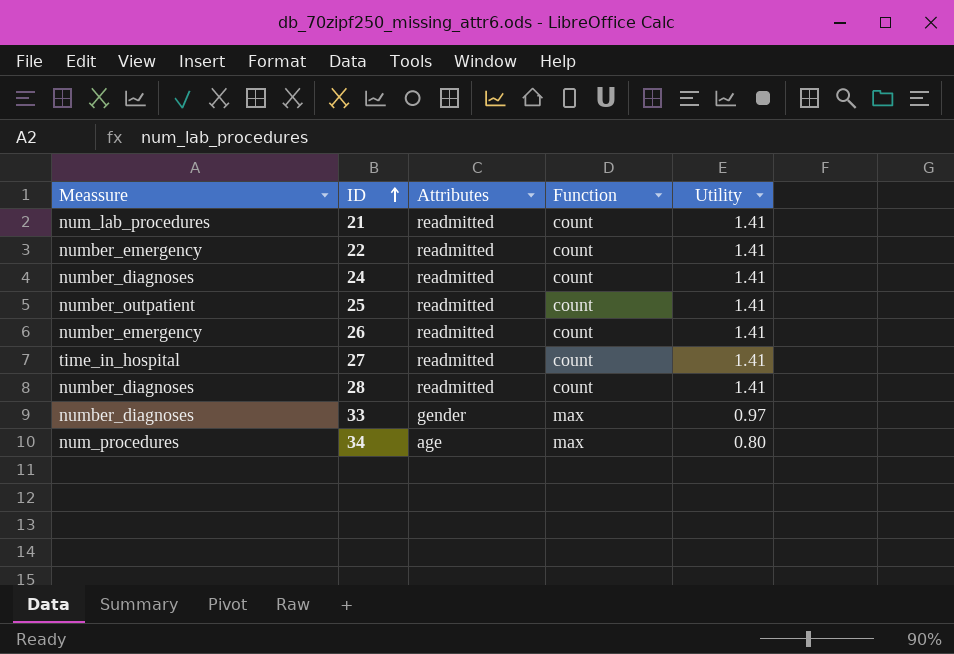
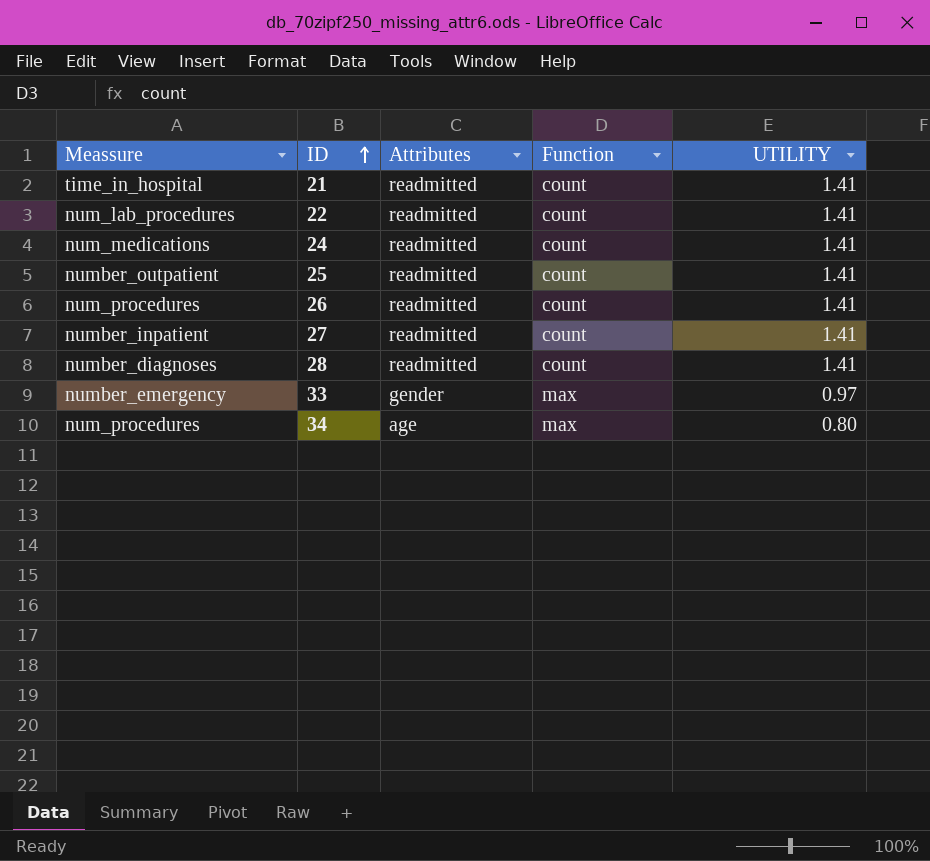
column name: Utility -> UTILITY
21 | Meassure: num_lab_procedures -> time_in_hospital
22 | Meassure: number_emergency -> num_lab_procedures
24 | Meassure: number_diagnoses -> num_medications
26 | Meassure: number_emergency -> num_procedures
27 | Meassure: time_in_hospital -> number_inpatient
33 | Meassure: number_diagnoses -> number_emergency

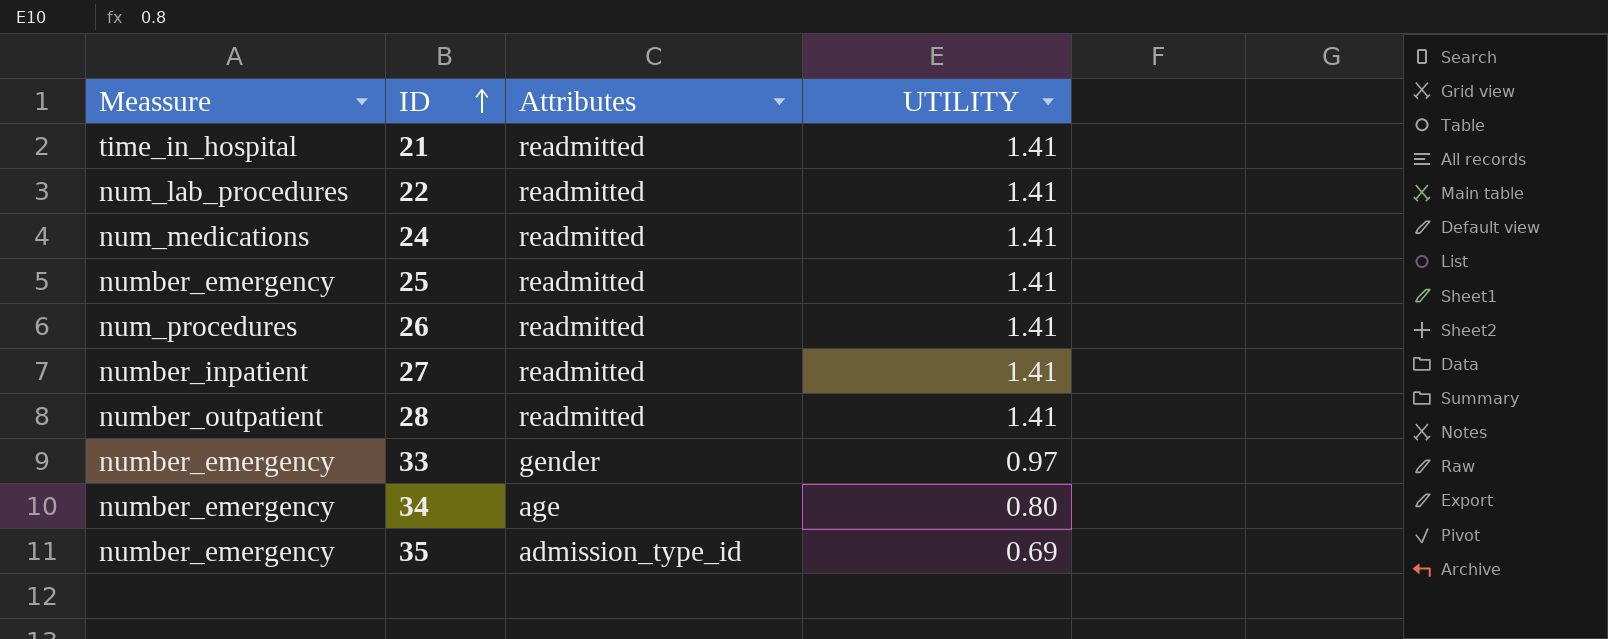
column Function | position: 4 -> none
25 | Meassure: number_outpatient -> number_emergency
28 | Meassure: number_diagnoses -> number_outpatient
34 | Meassure: num_procedures -> number_emergency
row 35: none -> number_emergency | admission_type_id | 0.69

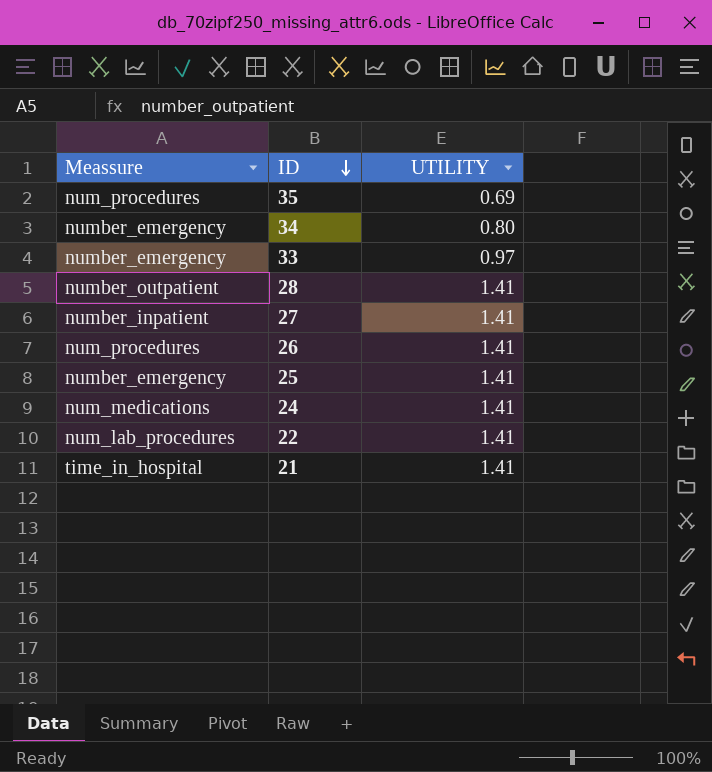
row order: ID ascending -> ID descending
column Attributes | position: 3 -> none
35 | Meassure: number_emergency -> num_procedures

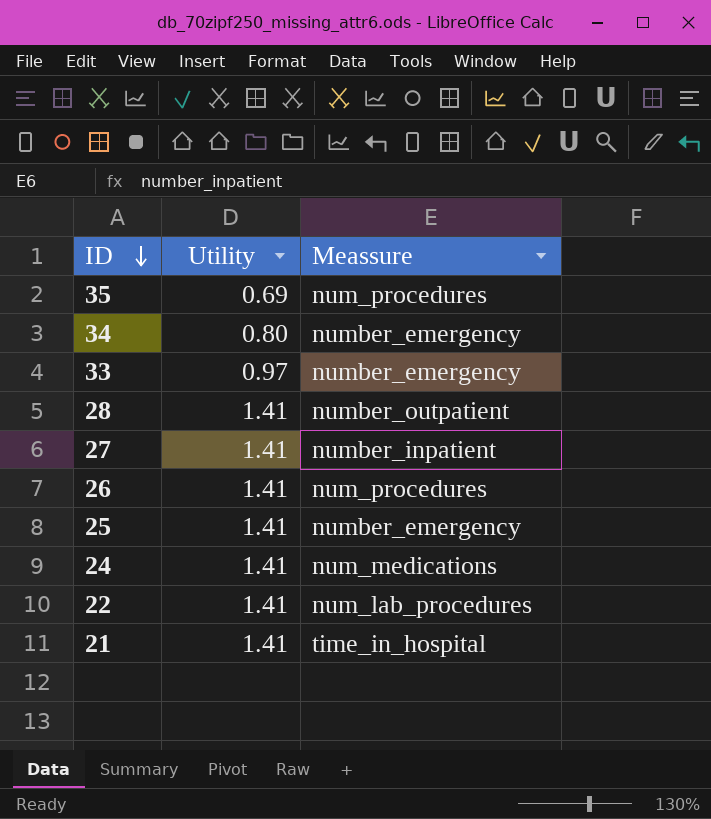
column name: UTILITY -> Utility
column Meassure | position: 1 -> 3

